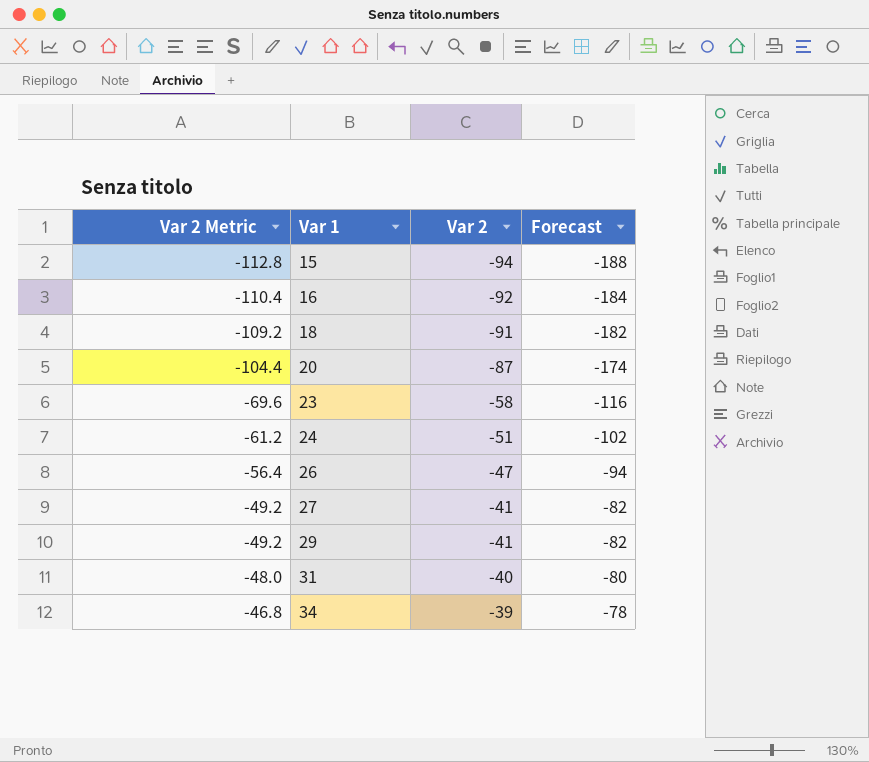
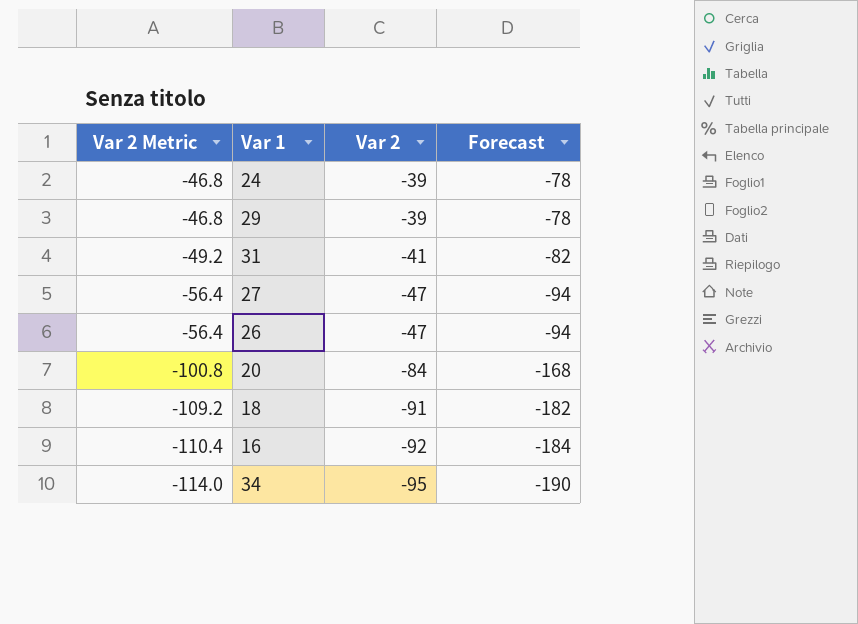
row order: Var 2 Metric ascending -> Var 2 Metric descending
row 15: -112.8 | -94 | -188 -> none
row 23: -69.6 | -58 | -116 -> none
24 | Var 2 Metric: -61.2 -> -46.8
24 | Var 2: -51 -> -39
24 | Forecast: -102 -> -78
29 | Var 2 Metric: -49.2 -> -46.8
29 | Var 2: -41 -> -39
29 | Forecast: -82 -> -78
31 | Var 2 Metric: -48.0 -> -49.2
31 | Var 2: -40 -> -41
31 | Forecast: -80 -> -82
27 | Var 2 Metric: -49.2 -> -56.4
27 | Var 2: -41 -> -47
27 | Forecast: -82 -> -94
20 | Var 2 Metric: -104.4 -> -100.8
20 | Var 2: -87 -> -84
20 | Forecast: -174 -> -168
34 | Var 2 Metric: -46.8 -> -114.0
34 | Var 2: -39 -> -95
34 | Forecast: -78 -> -190

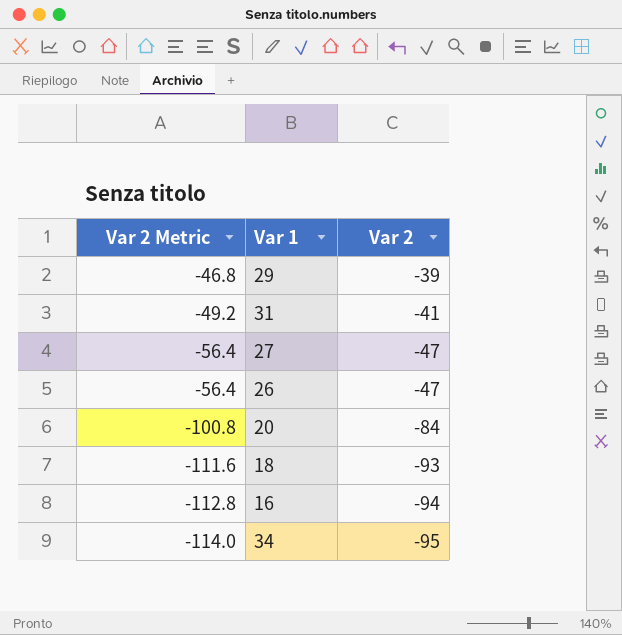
column Forecast | formula: [Var 2] * 2 -> none
row 24: -46.8 | -39 | -78 -> none
18 | Var 2 Metric: -109.2 -> -111.6
18 | Var 2: -91 -> -93
16 | Var 2 Metric: -110.4 -> -112.8
16 | Var 2: -92 -> -94

